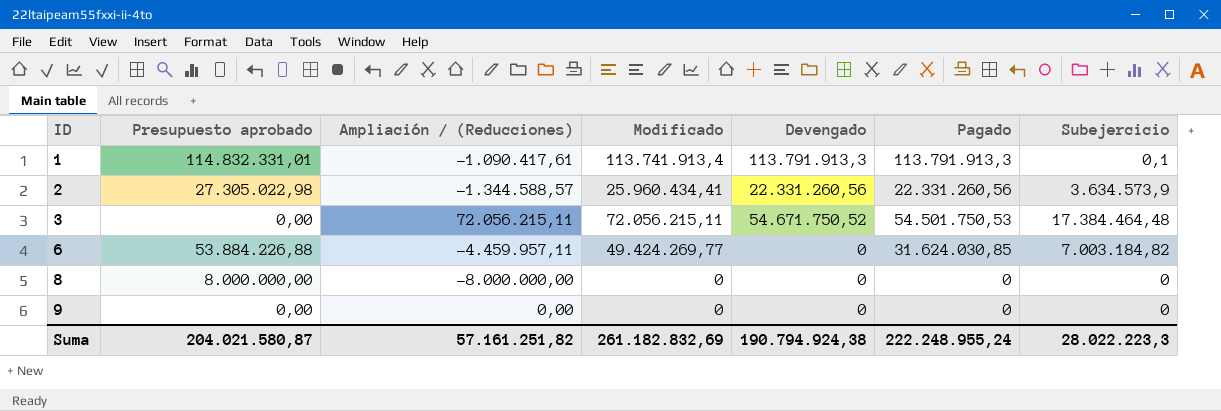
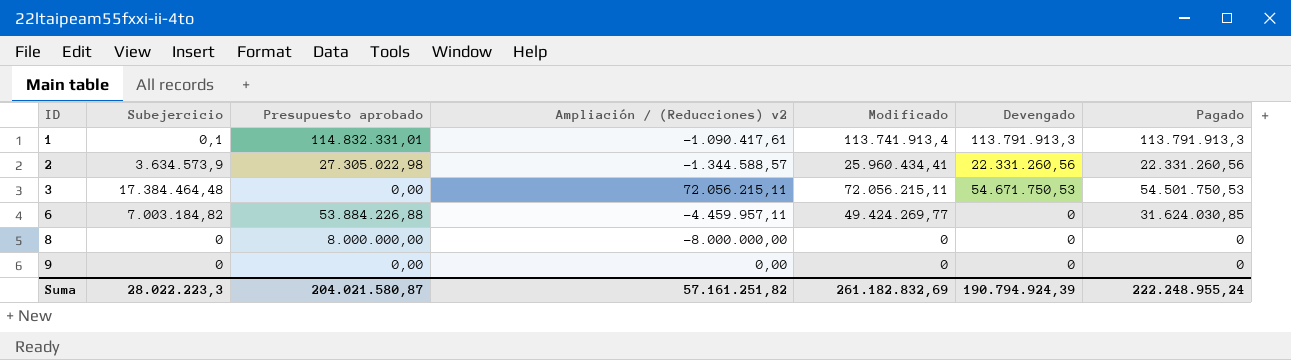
column Subejercicio | position: 7 -> 2
column name: Ampliación / (Reducciones) -> Ampliación / (Reducciones) v2
3 | Devengado: 54.671.750,52 -> 54.671.750,53
Suma | Devengado: 190.794.924,38 -> 190.794.924,39

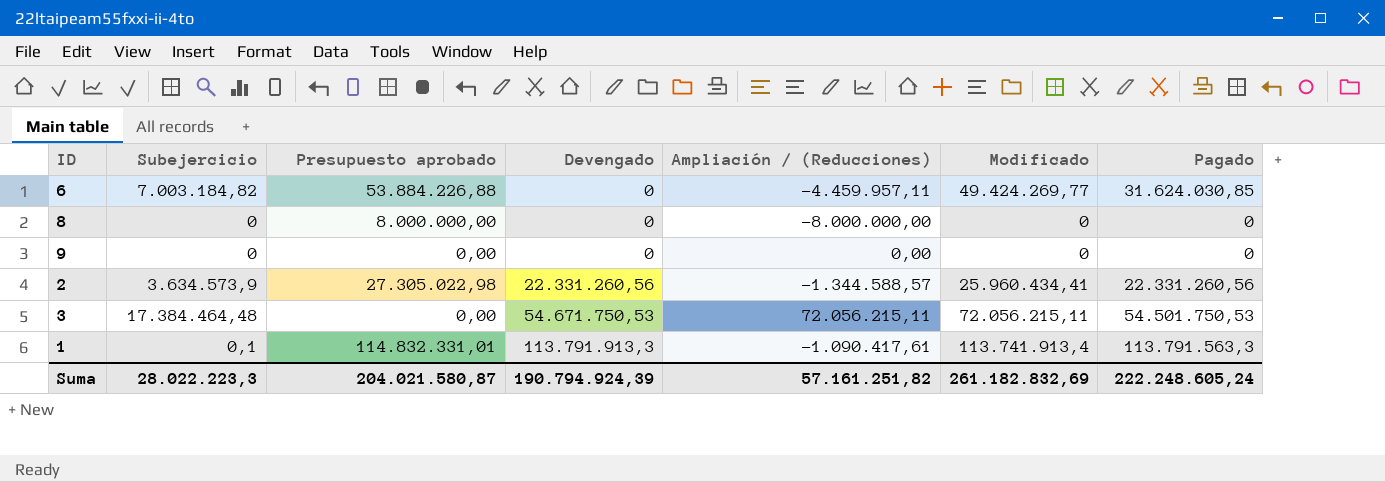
row order: ID ascending -> Devengado ascending
column Devengado | position: 6 -> 4
column name: Ampliación / (Reducciones) v2 -> Ampliación / (Reducciones)
1 | Pagado: 113.791.913,3 -> 113.791.563,3
Suma | Pagado: 222.248.955,24 -> 222.248.605,24

